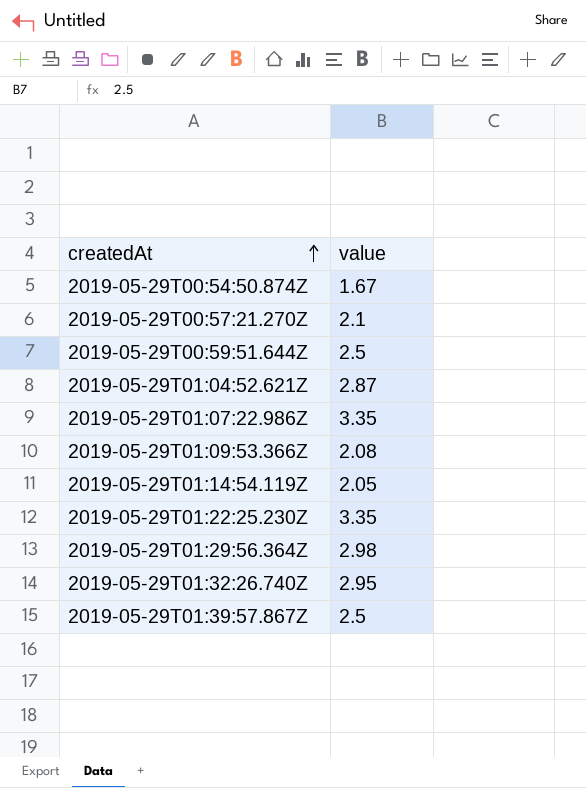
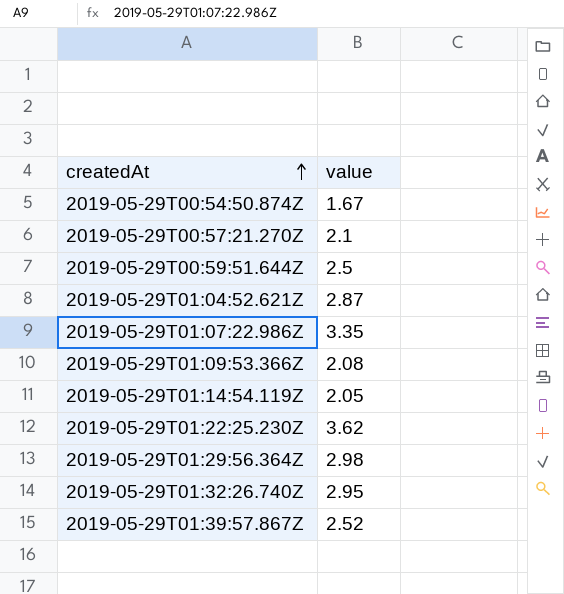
2019-05-29T01:22:25.230Z | value: 3.35 -> 3.62
2019-05-29T01:39:57.867Z | value: 2.5 -> 2.52

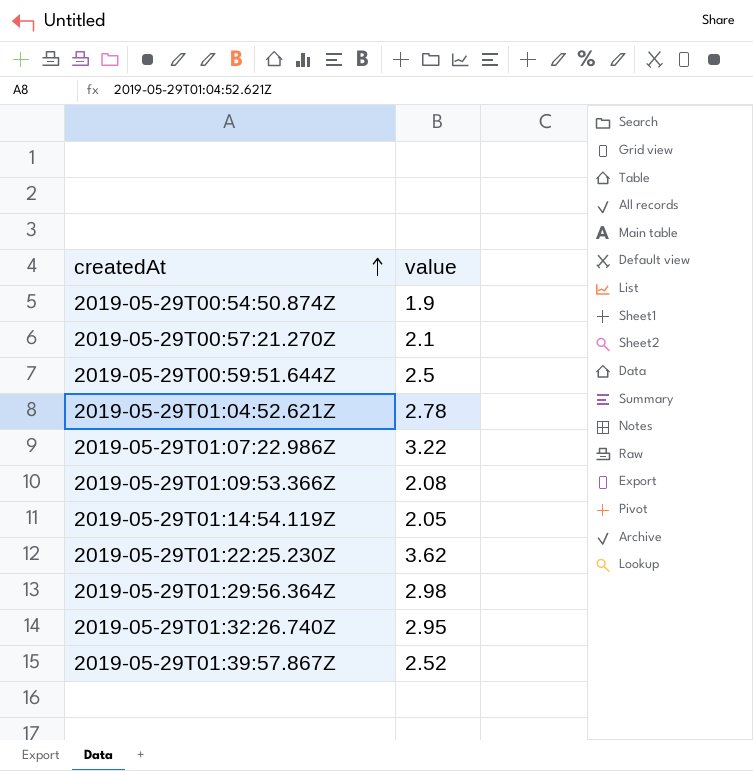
2019-05-29T00:54:50.874Z | value: 1.67 -> 1.9
2019-05-29T01:04:52.621Z | value: 2.87 -> 2.78
2019-05-29T01:07:22.986Z | value: 3.35 -> 3.22

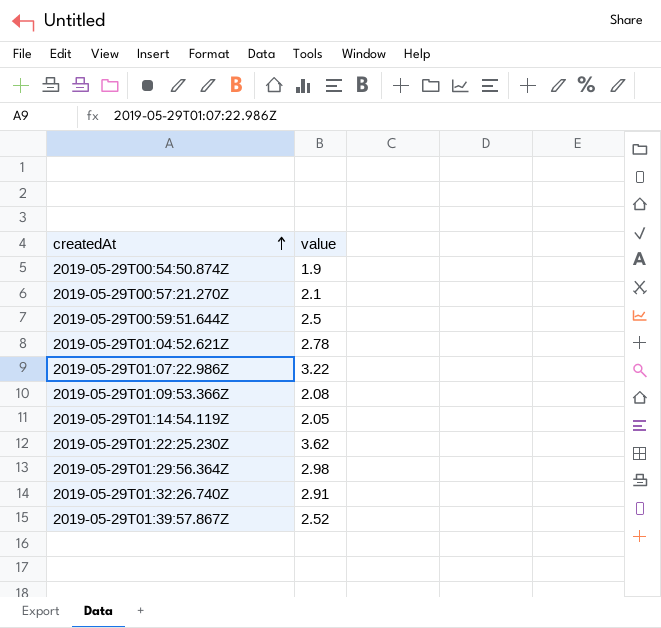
2019-05-29T01:32:26.740Z | value: 2.95 -> 2.91

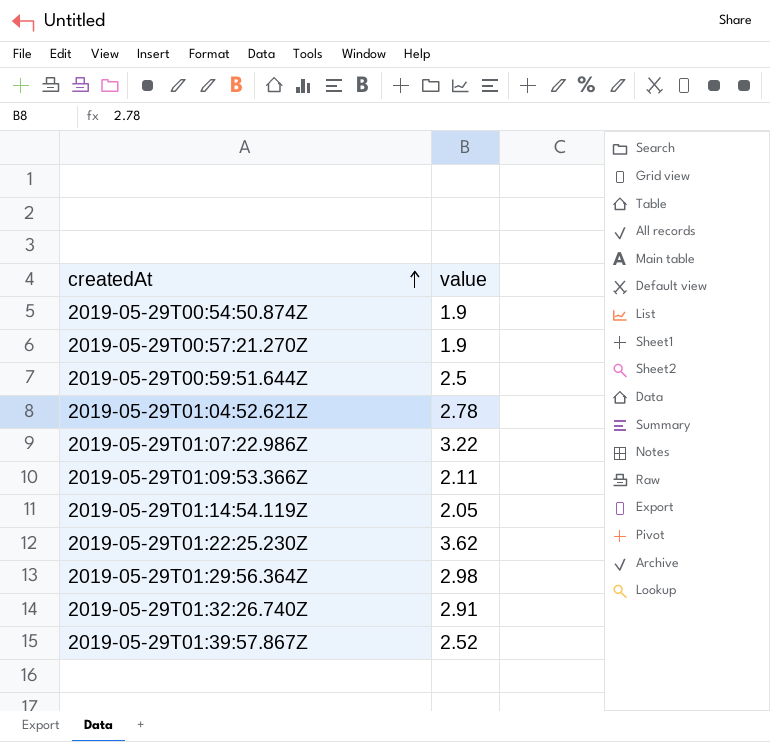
2019-05-29T00:57:21.270Z | value: 2.1 -> 1.9
2019-05-29T01:09:53.366Z | value: 2.08 -> 2.11

